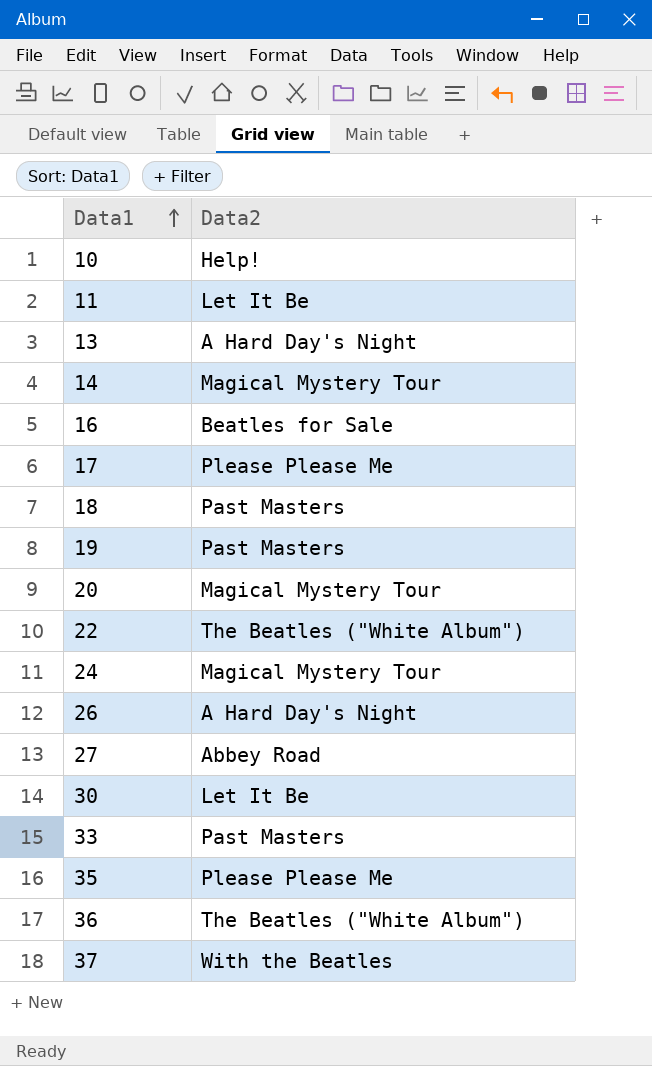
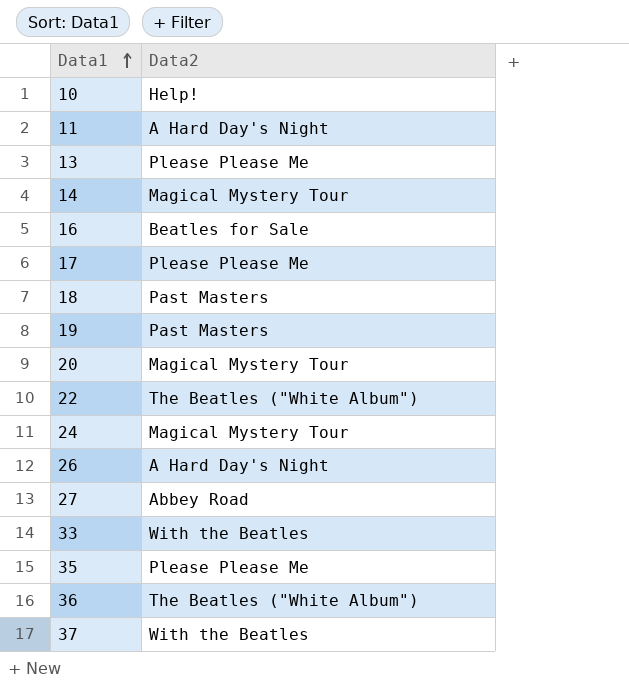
row 30: Let It Be -> none
11 | Data2: Let It Be -> A Hard Day's Night
13 | Data2: A Hard Day's Night -> Please Please Me
33 | Data2: Past Masters -> With the Beatles

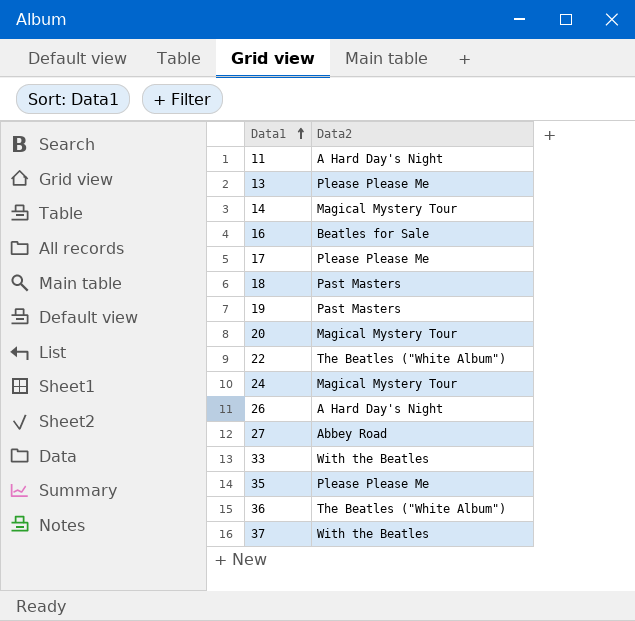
row 10: Help! -> none

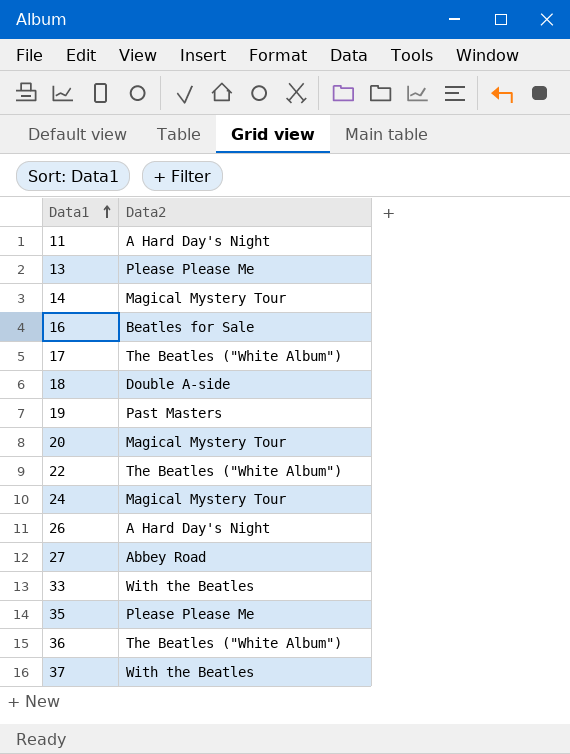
17 | Data2: Please Please Me -> The Beatles ("White Album")
18 | Data2: Past Masters -> Double A-side

